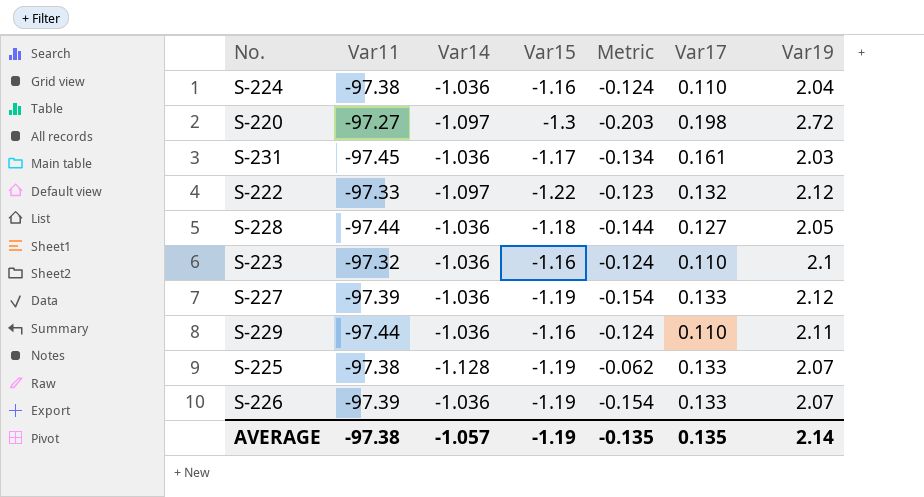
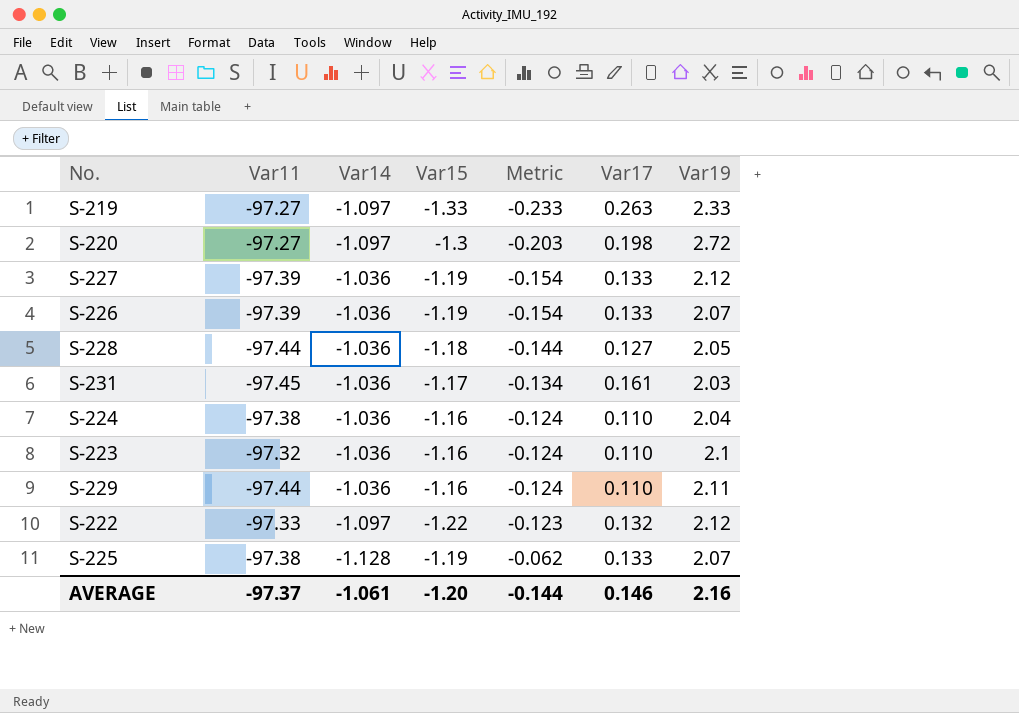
row order: none -> Metric ascending
row S-219: none -> -97.27 | -1.097 | -1.33 | -0.233 | 0.263 | 2.33
AVERAGE | Var11: -97.38 -> -97.37
AVERAGE | Var14: -1.057 -> -1.061
AVERAGE | Var15: -1.19 -> -1.20
AVERAGE | Metric: -0.135 -> -0.144
AVERAGE | Var17: 0.135 -> 0.146
AVERAGE | Var19: 2.14 -> 2.16

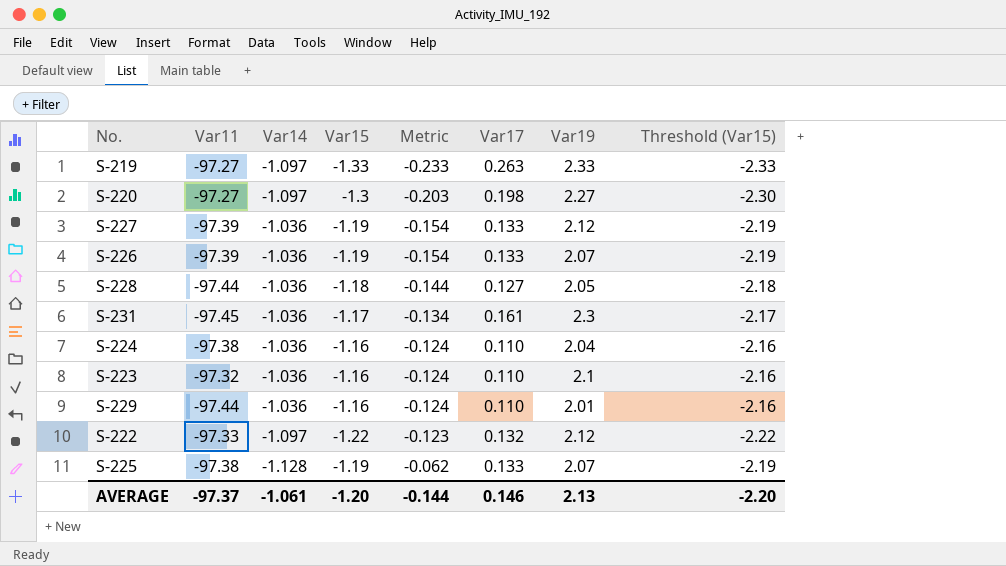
column Threshold (Var15) | formula: none -> [Var15] - 1
S-220 | Var19: 2.72 -> 2.27
S-231 | Var19: 2.03 -> 2.3
S-229 | Var19: 2.11 -> 2.01
AVERAGE | Var19: 2.16 -> 2.13

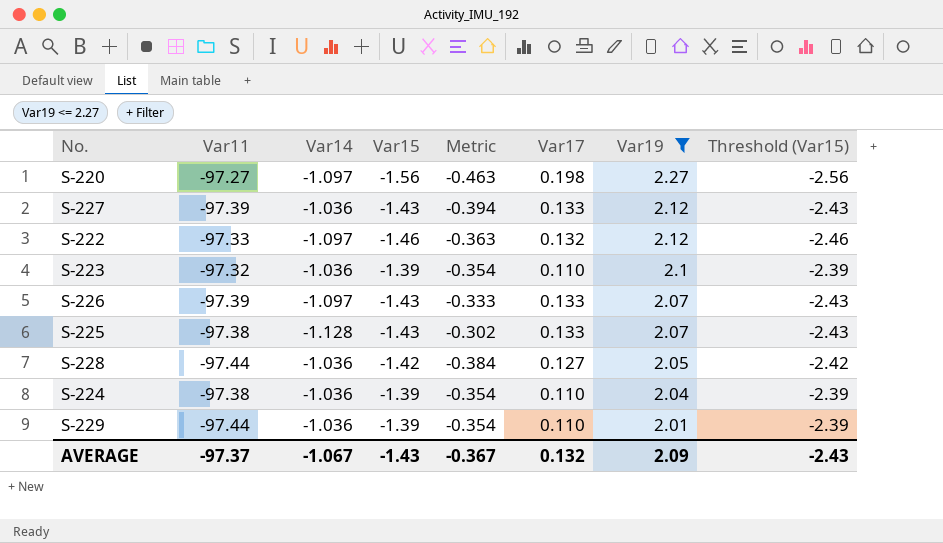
filter: none -> Var19 <= 2.27
row order: Metric ascending -> Var19 descending
S-220 | Var15: -1.3 -> -1.56
S-220 | Metric: -0.203 -> -0.463
S-220 | Threshold (Var15): -2.30 -> -2.56
S-227 | Var15: -1.19 -> -1.43
S-227 | Metric: -0.154 -> -0.394
S-227 | Threshold (Var15): -2.19 -> -2.43
S-222 | Var15: -1.22 -> -1.46
S-222 | Metric: -0.123 -> -0.363
S-222 | Threshold (Var15): -2.22 -> -2.46
S-223 | Var15: -1.16 -> -1.39
S-223 | Metric: -0.124 -> -0.354
S-223 | Threshold (Var15): -2.16 -> -2.39
S-226 | Var14: -1.036 -> -1.097
S-226 | Var15: -1.19 -> -1.43
S-226 | Metric: -0.154 -> -0.333
S-226 | Threshold (Var15): -2.19 -> -2.43
S-225 | Var15: -1.19 -> -1.43
S-225 | Metric: -0.062 -> -0.302
S-225 | Threshold (Var15): -2.19 -> -2.43
S-228 | Var15: -1.18 -> -1.42
S-228 | Metric: -0.144 -> -0.384
S-228 | Threshold (Var15): -2.18 -> -2.42
S-224 | Var15: -1.16 -> -1.39
S-224 | Metric: -0.124 -> -0.354
S-224 | Threshold (Var15): -2.16 -> -2.39
S-229 | Var15: -1.16 -> -1.39
S-229 | Metric: -0.124 -> -0.354
S-229 | Threshold (Var15): -2.16 -> -2.39
AVERAGE | Var14: -1.061 -> -1.067
AVERAGE | Var15: -1.20 -> -1.43
AVERAGE | Metric: -0.144 -> -0.367
AVERAGE | Var17: 0.146 -> 0.132
AVERAGE | Var19: 2.13 -> 2.09
AVERAGE | Threshold (Var15): -2.20 -> -2.43

